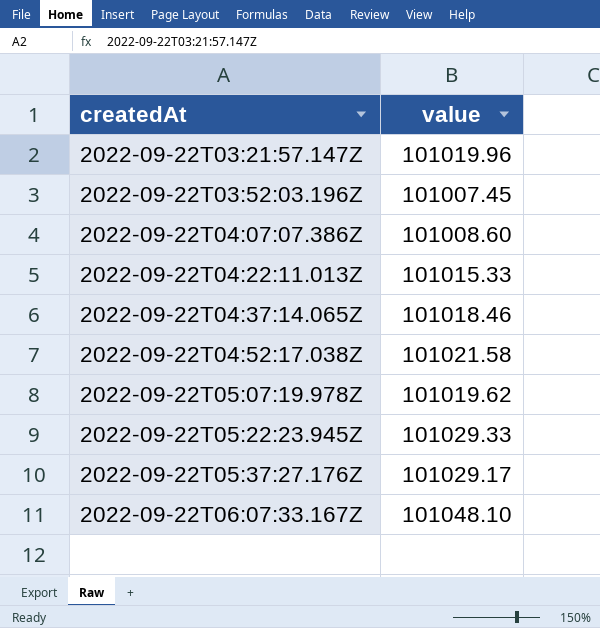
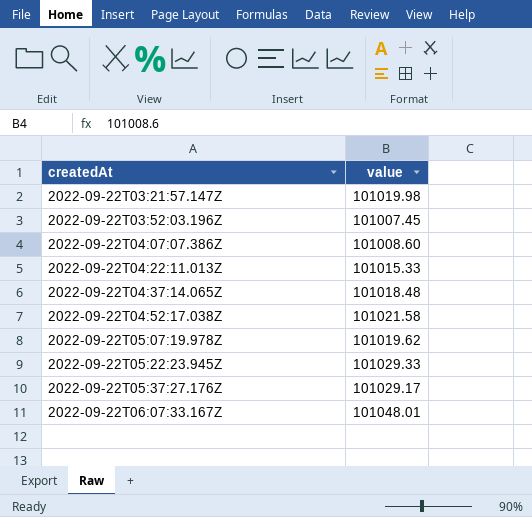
2022-09-22T03:21:57.147Z | value: 101019.96 -> 101019.98
2022-09-22T04:37:14.065Z | value: 101018.46 -> 101018.48
2022-09-22T06:07:33.167Z | value: 101048.10 -> 101048.01

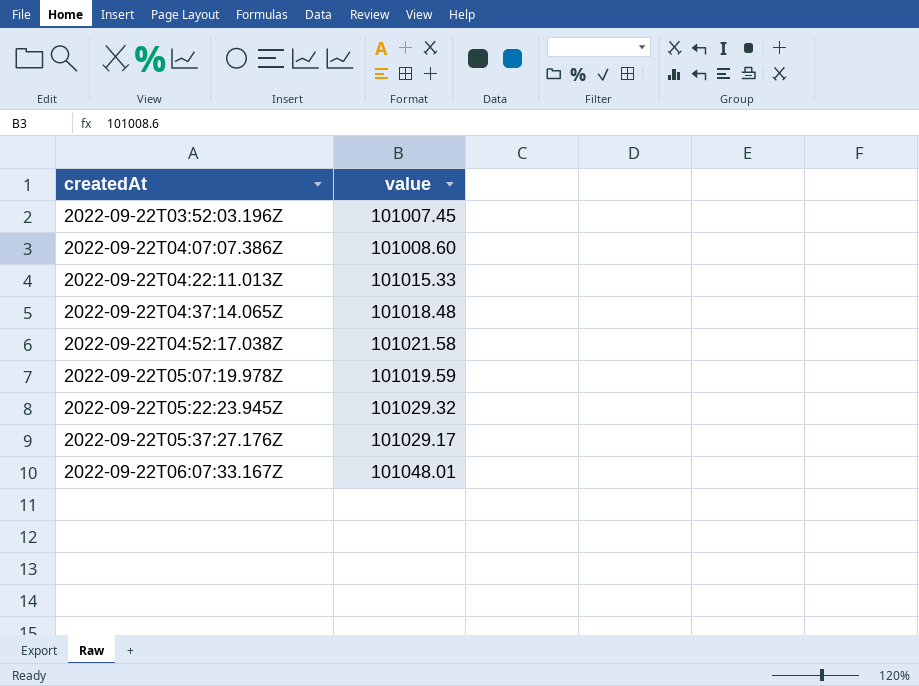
row 2022-09-22T03:21:57.147Z: 101019.98 -> none
2022-09-22T05:07:19.978Z | value: 101019.62 -> 101019.59
2022-09-22T05:22:23.945Z | value: 101029.33 -> 101029.32

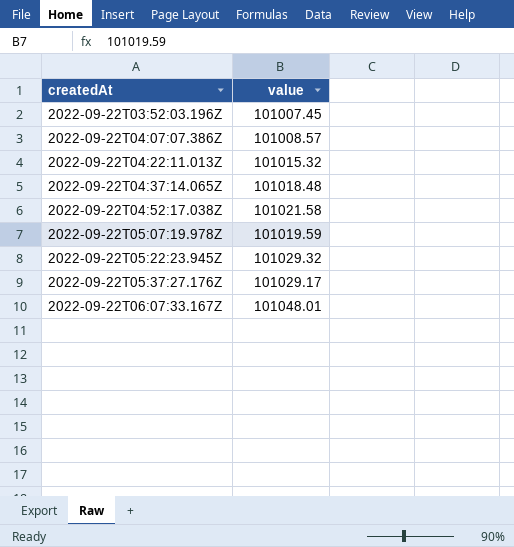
2022-09-22T04:07:07.386Z | value: 101008.60 -> 101008.57
2022-09-22T04:22:11.013Z | value: 101015.33 -> 101015.32

